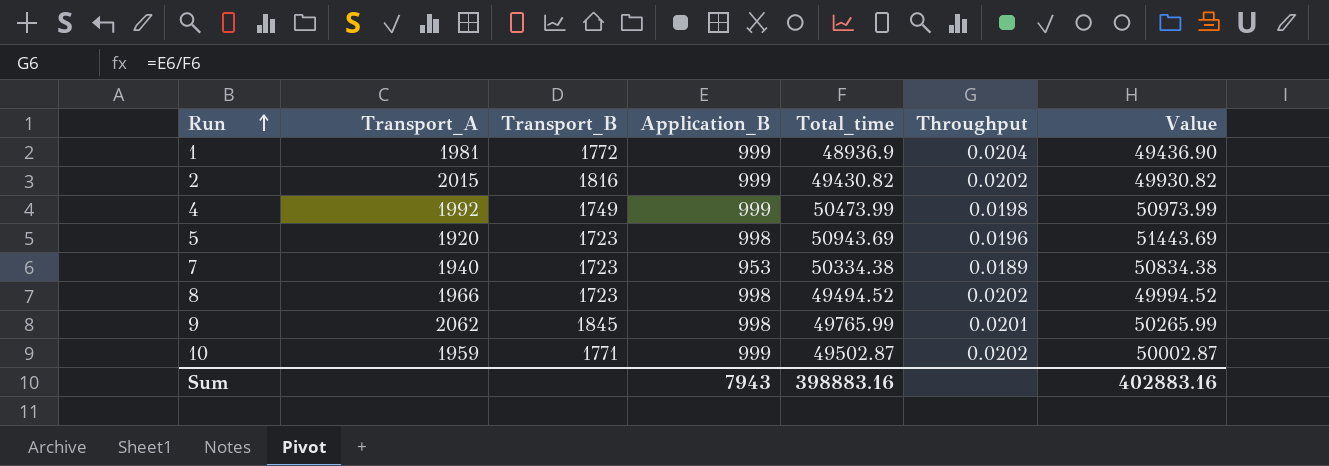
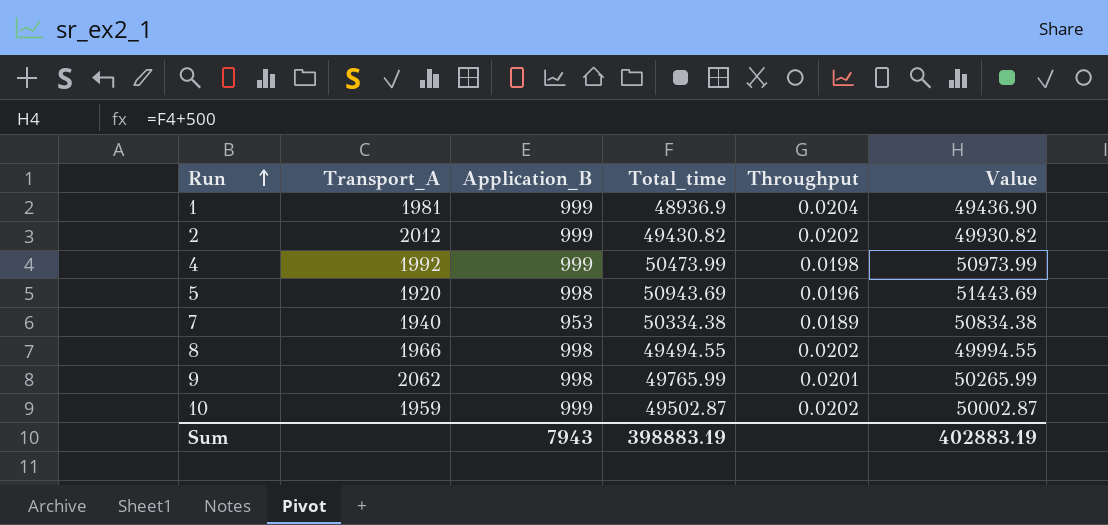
column Transport_B | position: 3 -> none
2 | Transport_A: 2015 -> 2012
8 | Total_time: 49494.52 -> 49494.55
8 | Value: 49994.52 -> 49994.55
Sum | Total_time: 398883.16 -> 398883.19
Sum | Value: 402883.16 -> 402883.19

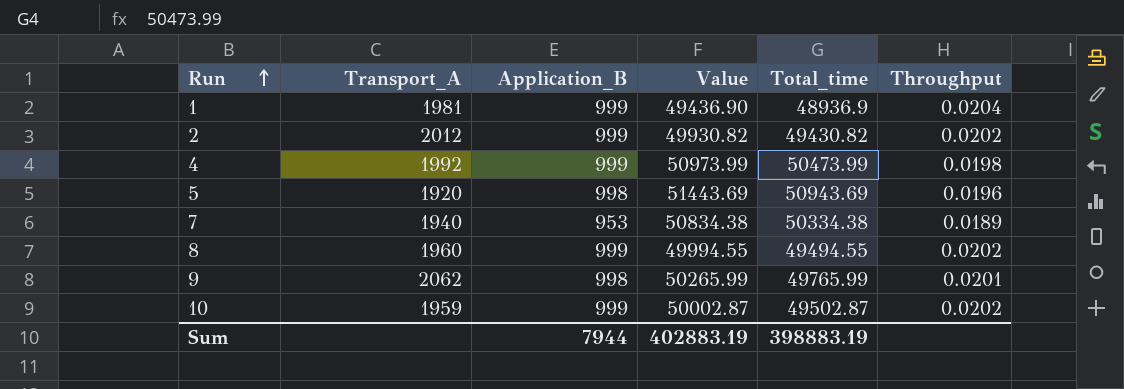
column Value | position: 6 -> 4
8 | Transport_A: 1966 -> 1960
8 | Application_B: 998 -> 999
Sum | Application_B: 7943 -> 7944

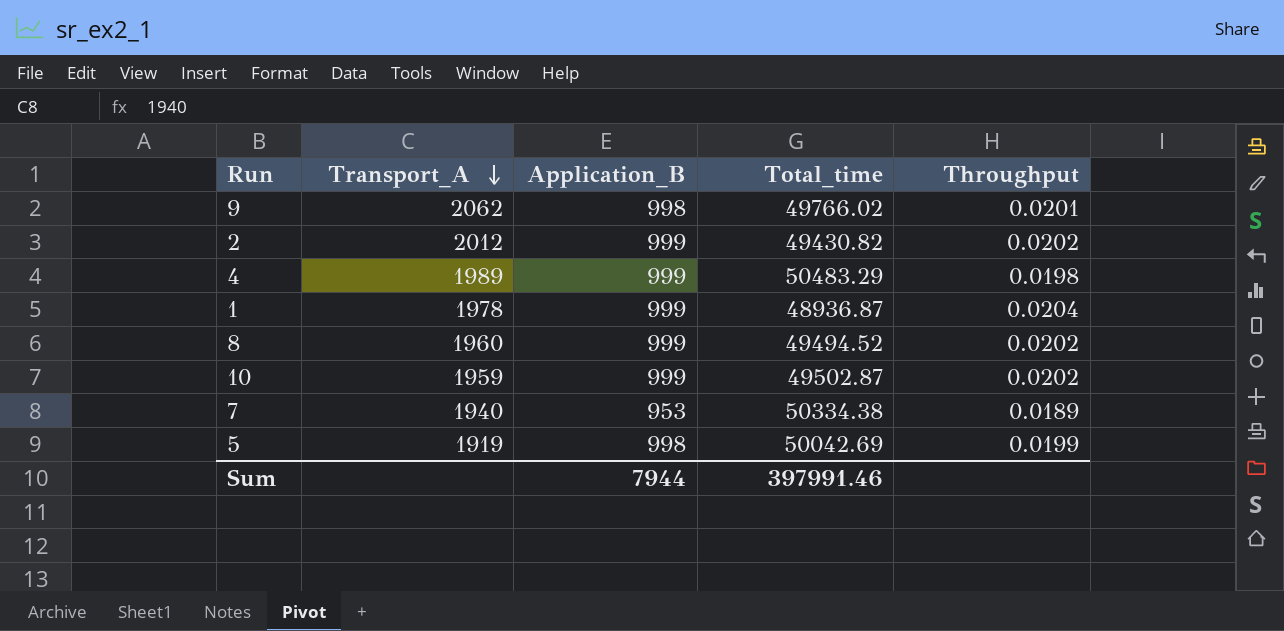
row order: Run ascending -> Transport_A descending
column Value | formula: [Total_time] + 500 -> none
9 | Total_time: 49765.99 -> 49766.02
4 | Transport_A: 1992 -> 1989
4 | Total_time: 50473.99 -> 50483.29
1 | Transport_A: 1981 -> 1978
1 | Total_time: 48936.9 -> 48936.87
8 | Total_time: 49494.55 -> 49494.52
5 | Transport_A: 1920 -> 1919
5 | Total_time: 50943.69 -> 50042.69
5 | Throughput: 0.0196 -> 0.0199
Sum | Total_time: 398883.19 -> 397991.46

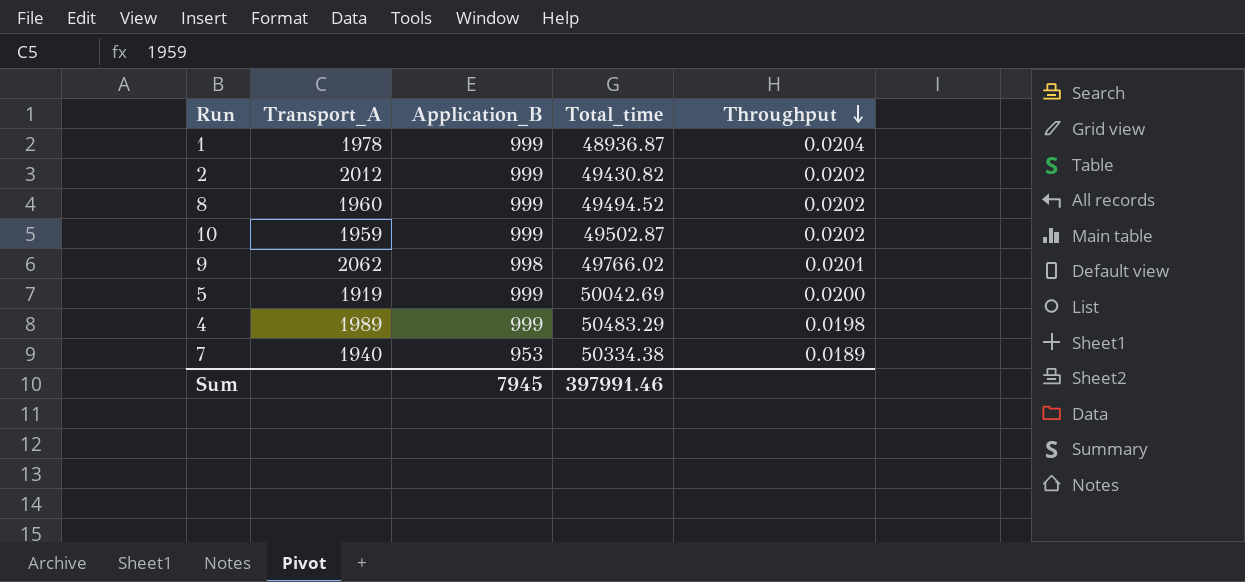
row order: Transport_A descending -> Throughput descending
5 | Application_B: 998 -> 999
5 | Throughput: 0.0199 -> 0.0200
Sum | Application_B: 7944 -> 7945

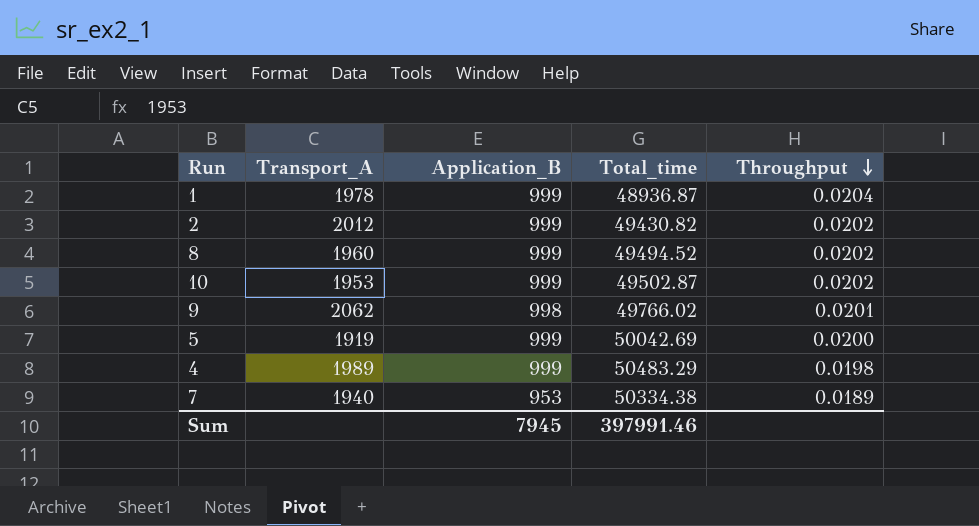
10 | Transport_A: 1959 -> 1953

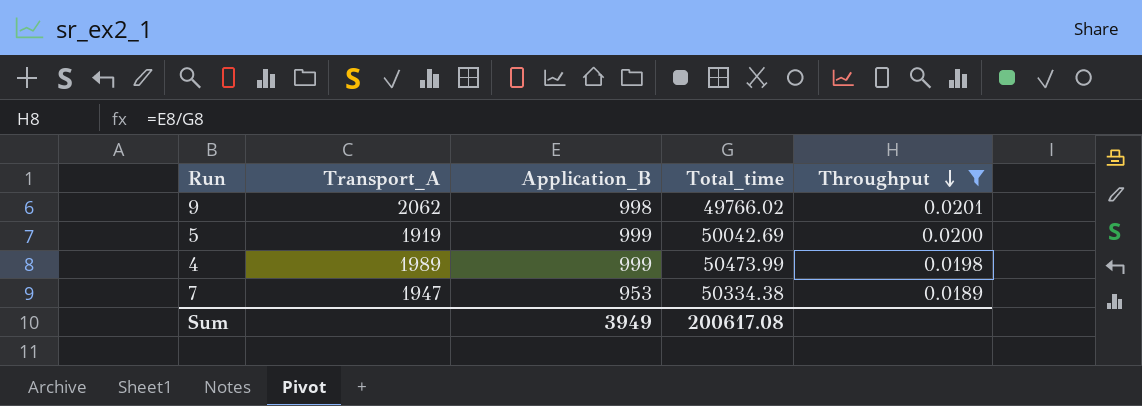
filter: none -> Throughput <= 0.0201
4 | Total_time: 50483.29 -> 50473.99
7 | Transport_A: 1940 -> 1947
Sum | Application_B: 7945 -> 3949
Sum | Total_time: 397991.46 -> 200617.08

